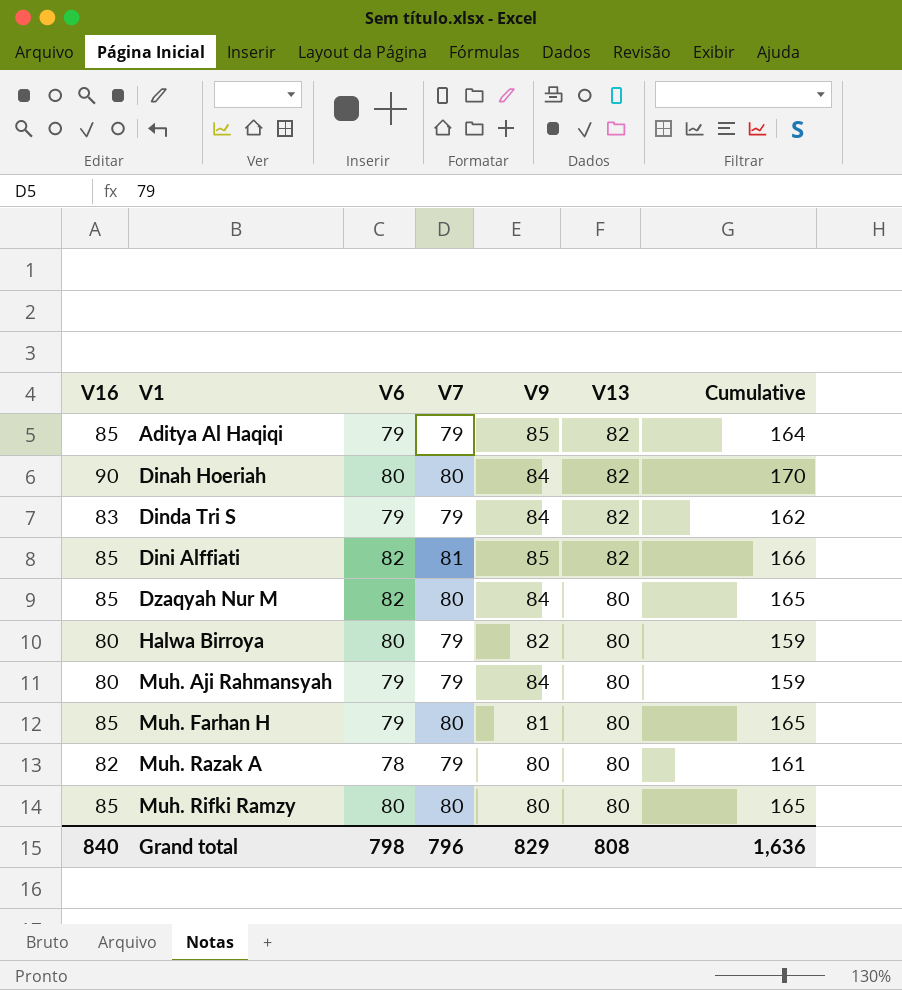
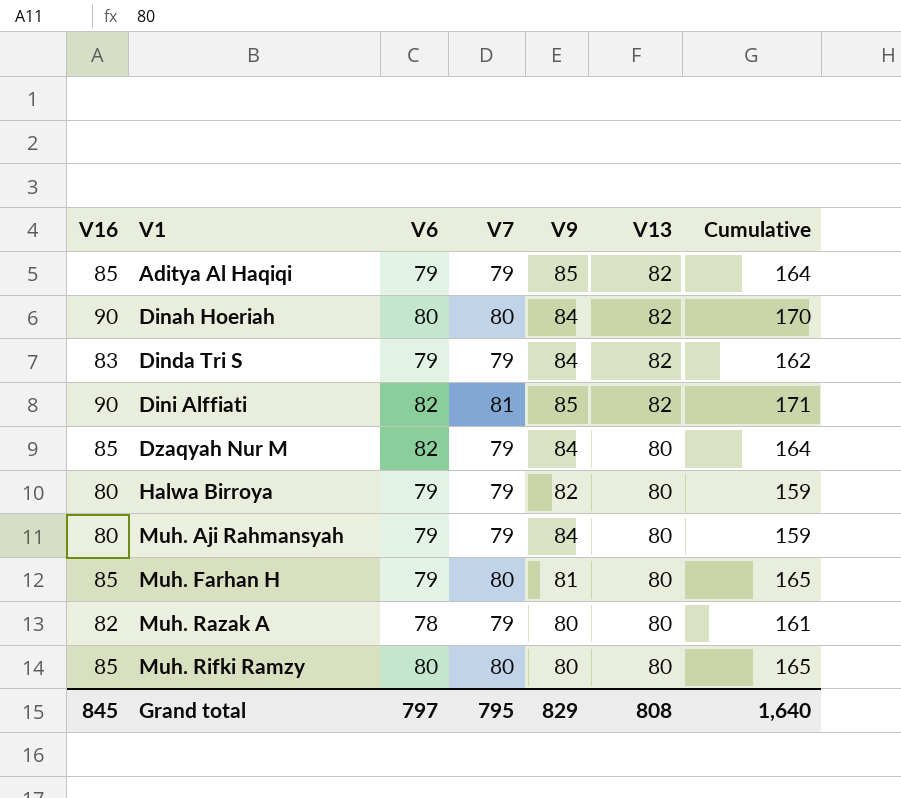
Dini Alffiati | V16: 85 -> 90
Dini Alffiati | Cumulative: 166 -> 171
Dzaqyah Nur M | V7: 80 -> 79
Dzaqyah Nur M | Cumulative: 165 -> 164
Halwa Birroya | V6: 80 -> 79
Grand total | V16: 840 -> 845
Grand total | V6: 798 -> 797
Grand total | V7: 796 -> 795
Grand total | Cumulative: 1,636 -> 1,640

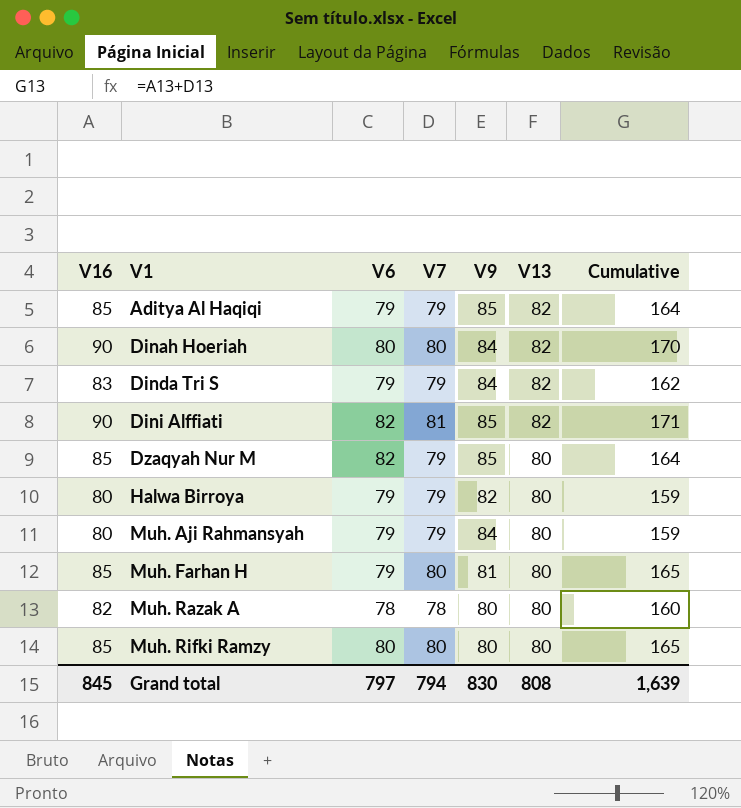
Dzaqyah Nur M | V9: 84 -> 85
Muh. Razak A | V7: 79 -> 78
Muh. Razak A | Cumulative: 161 -> 160
Grand total | V7: 795 -> 794
Grand total | V9: 829 -> 830
Grand total | Cumulative: 1,640 -> 1,639

